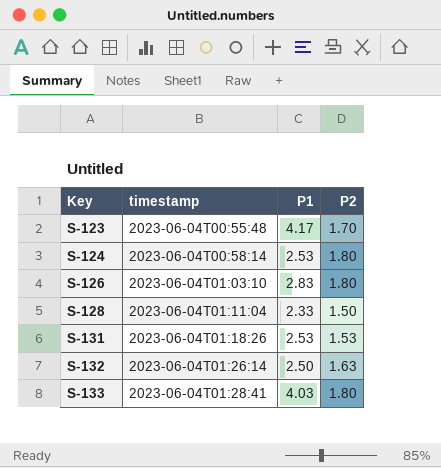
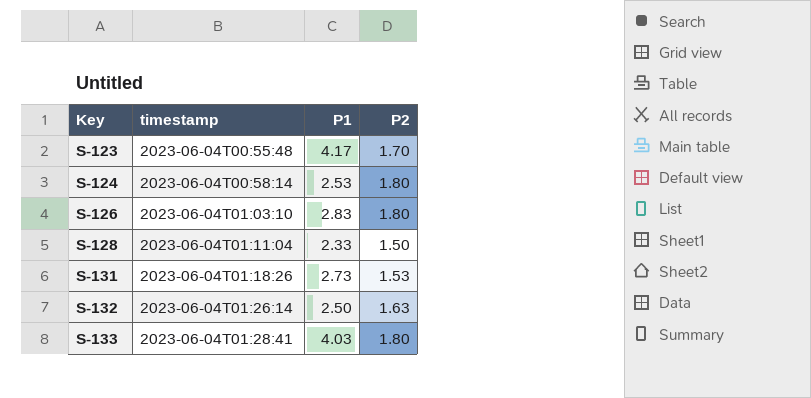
S-131 | P1: 2.53 -> 2.73

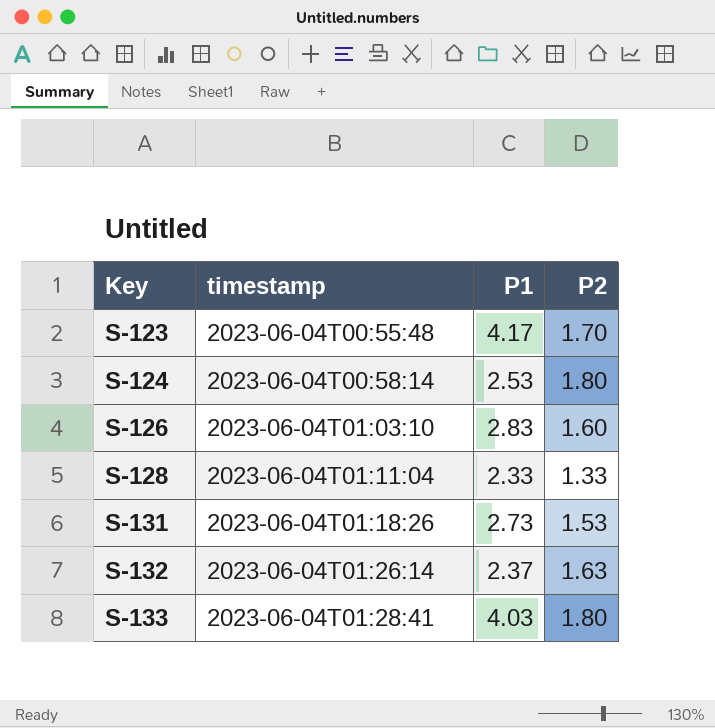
S-126 | P2: 1.80 -> 1.60
S-128 | P2: 1.50 -> 1.33
S-132 | P1: 2.50 -> 2.37

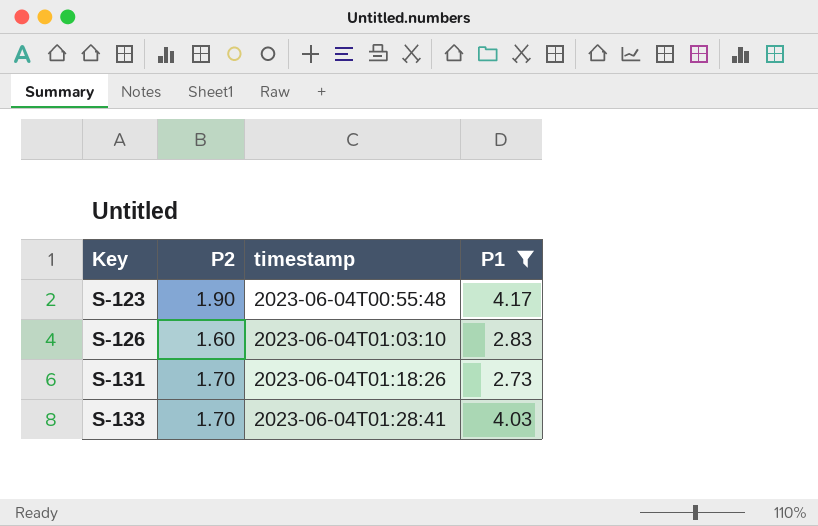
filter: none -> P1 >= 2.73
column P2 | position: 4 -> 2
S-123 | P2: 1.70 -> 1.90
S-131 | P2: 1.53 -> 1.70
S-133 | P2: 1.80 -> 1.70

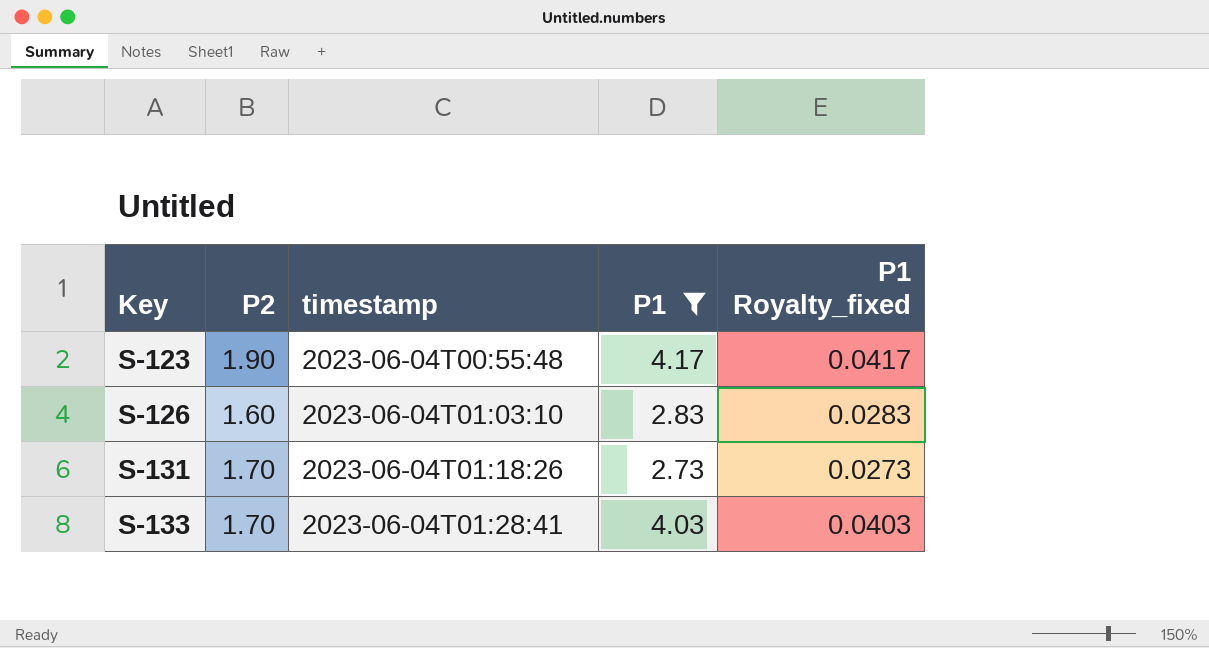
column P1 Royalty_fixed | formula: none -> [P1] * 0.01

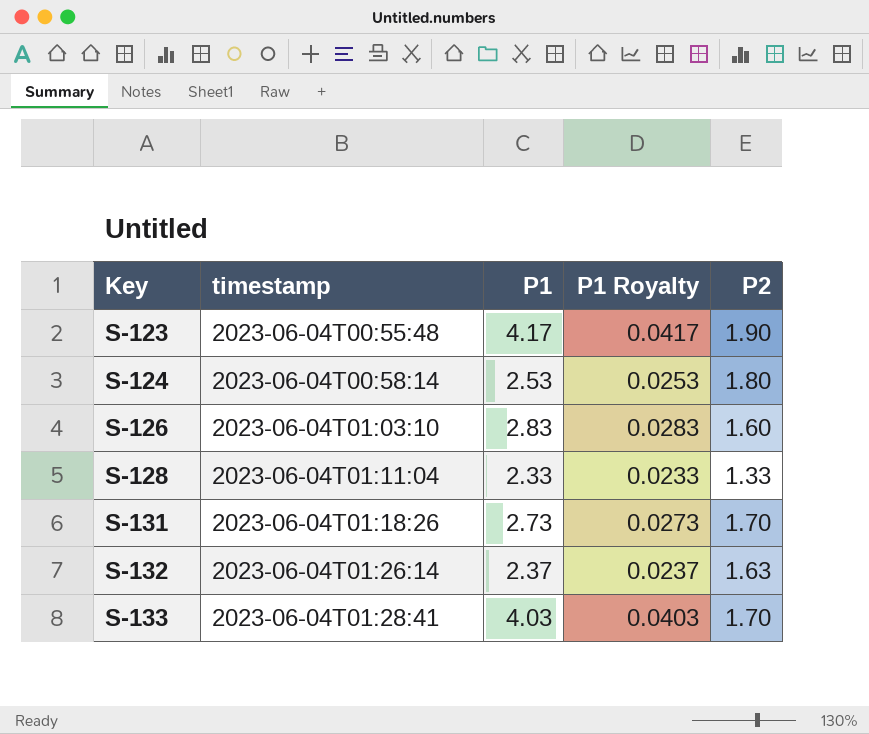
filter: P1 >= 2.73 -> none
column name: P1 Royalty_fixed -> P1 Royalty
column P2 | position: 2 -> 5

